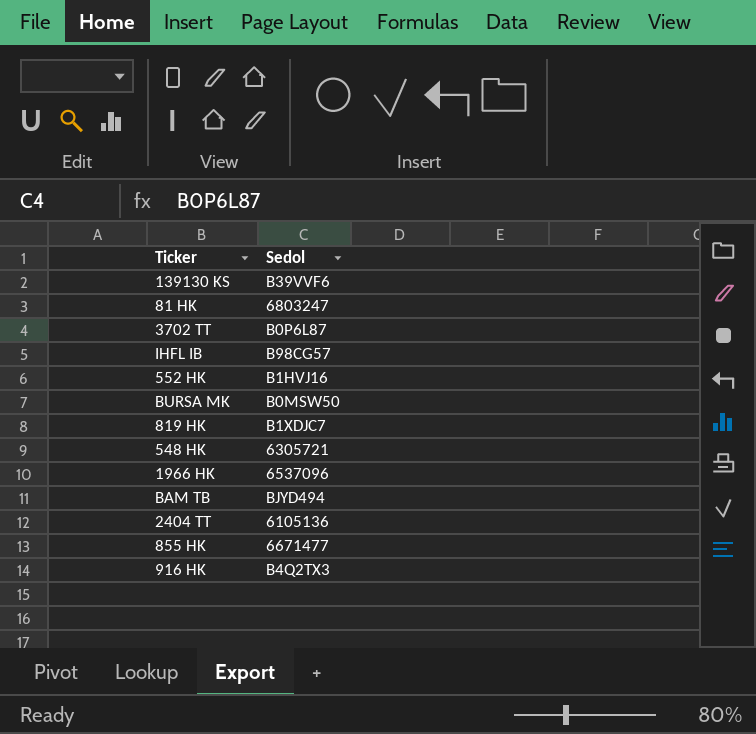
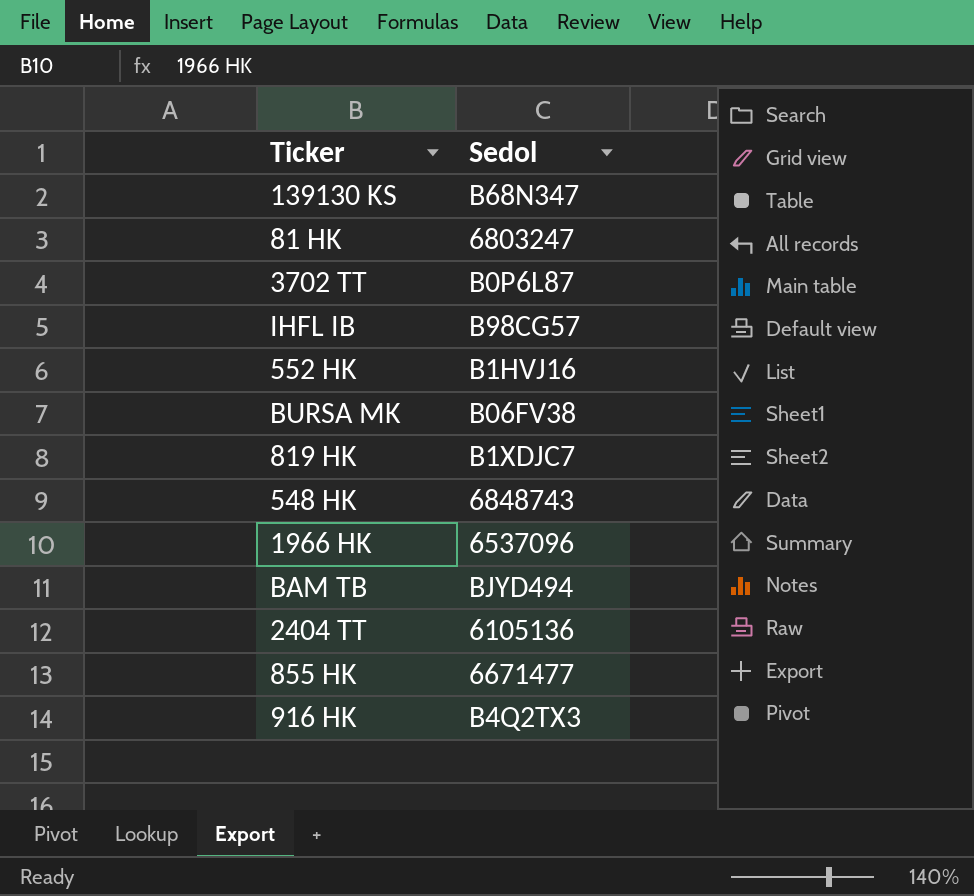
139130 KS | Sedol: B39VVF6 -> B68N347
BURSA MK | Sedol: B0MSW50 -> B06FV38
548 HK | Sedol: 6305721 -> 6848743

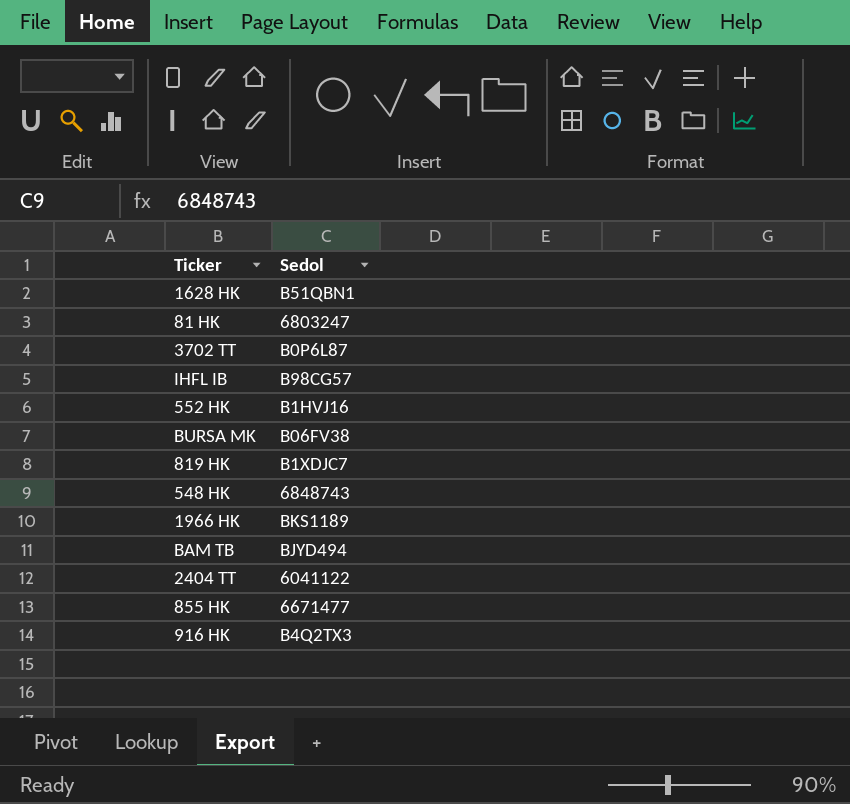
row 139130 KS: B68N347 -> none
row 1628 HK: none -> B51QBN1
1966 HK | Sedol: 6537096 -> BKS1189
2404 TT | Sedol: 6105136 -> 6041122

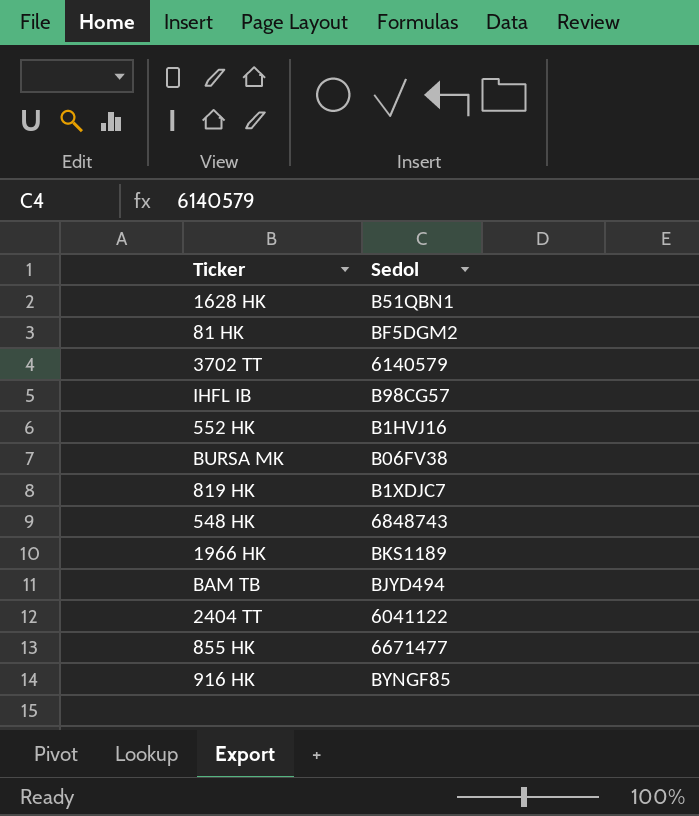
81 HK | Sedol: 6803247 -> BF5DGM2
3702 TT | Sedol: B0P6L87 -> 6140579
916 HK | Sedol: B4Q2TX3 -> BYNGF85

